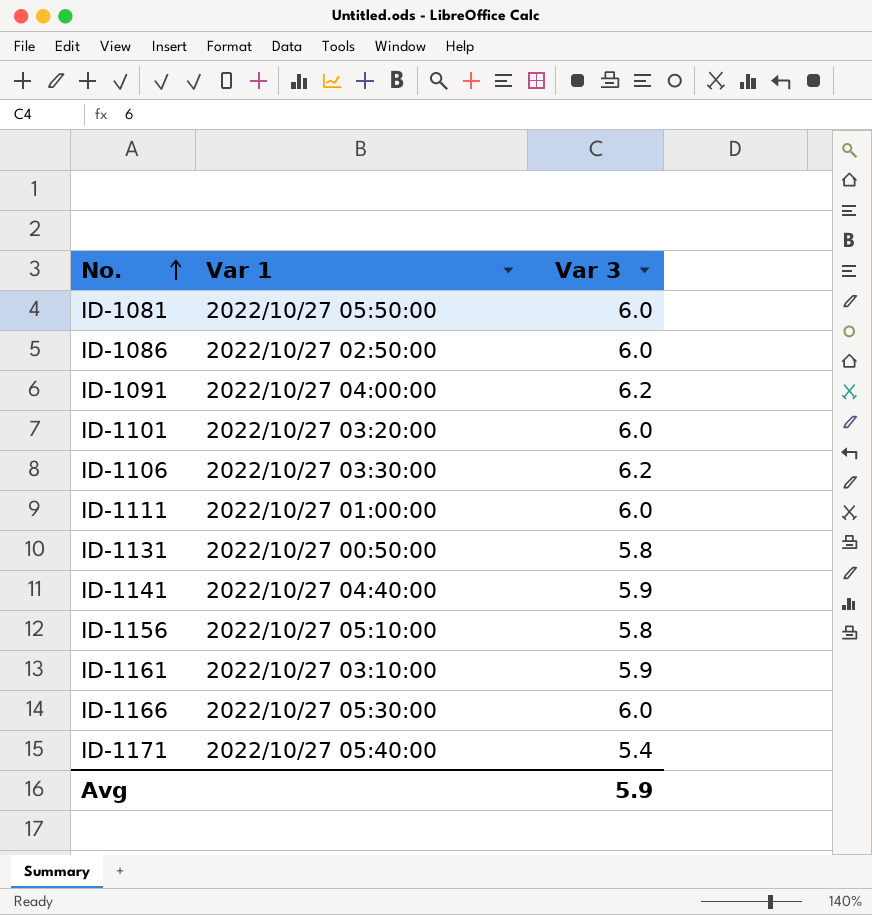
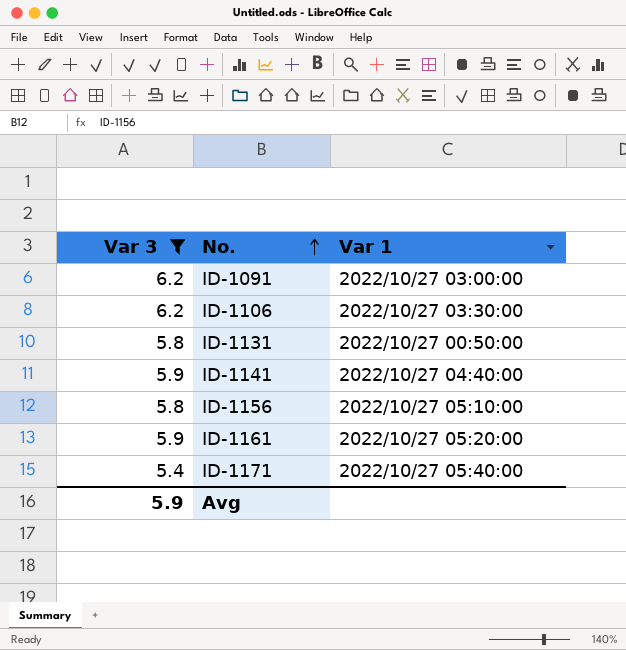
filter: none -> Var 3 != 6.0
column Var 3 | position: 3 -> 1
ID-1091 | Var 1: 2022/10/27 04:00:00 -> 2022/10/27 03:00:00
ID-1161 | Var 1: 2022/10/27 03:10:00 -> 2022/10/27 05:20:00

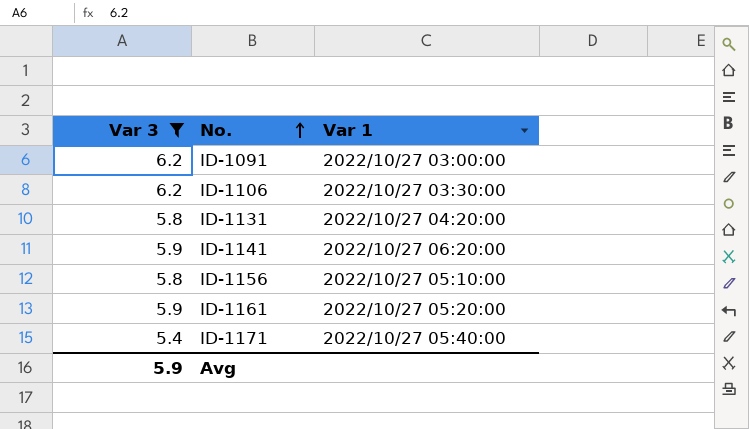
ID-1131 | Var 1: 2022/10/27 00:50:00 -> 2022/10/27 04:20:00
ID-1141 | Var 1: 2022/10/27 04:40:00 -> 2022/10/27 06:20:00

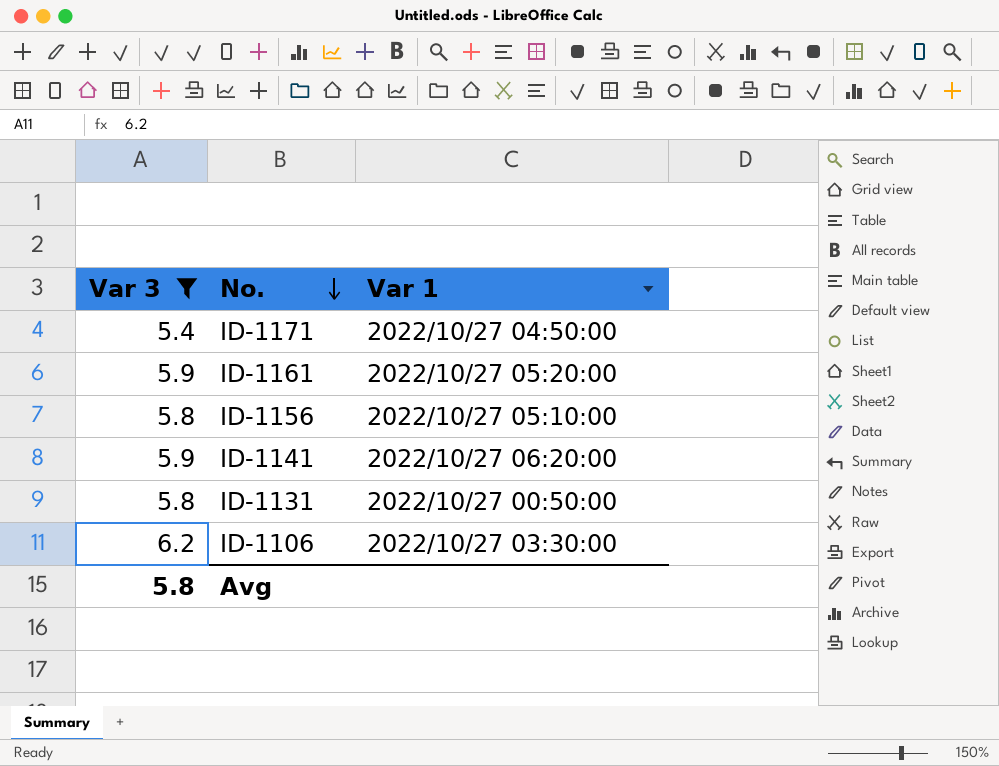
row order: No. ascending -> No. descending
row ID-1091: 6.2 | 2022/10/27 03:00:00 -> none
ID-1171 | Var 1: 2022/10/27 05:40:00 -> 2022/10/27 04:50:00
ID-1131 | Var 1: 2022/10/27 04:20:00 -> 2022/10/27 00:50:00
Avg | Var 3: 5.9 -> 5.8

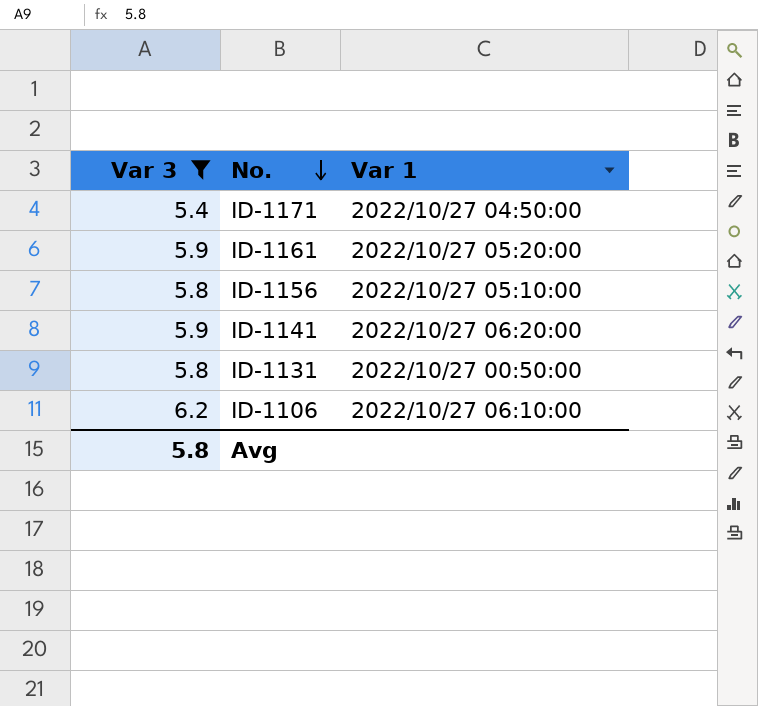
ID-1106 | Var 1: 2022/10/27 03:30:00 -> 2022/10/27 06:10:00

